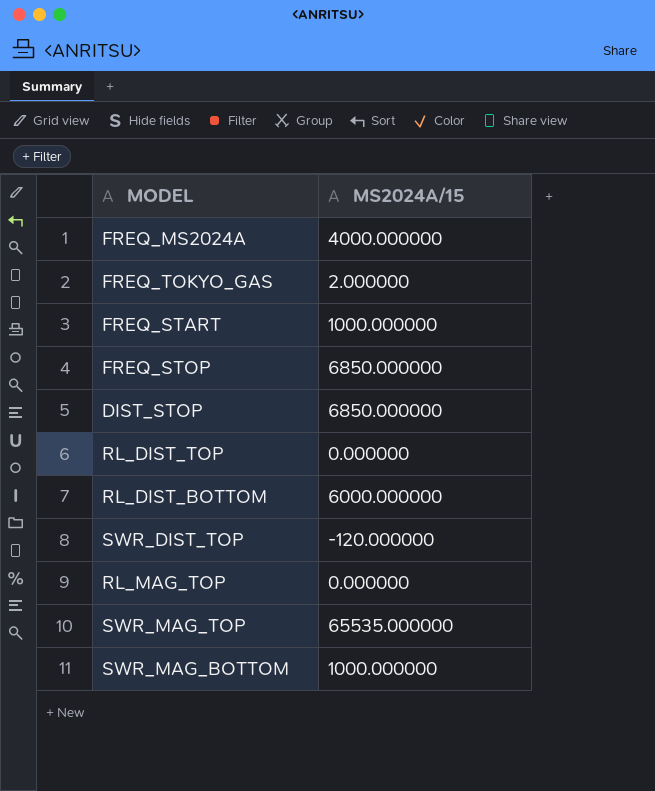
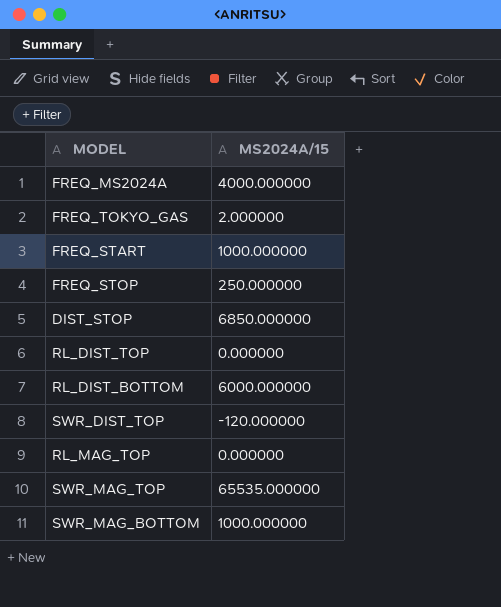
FREQ_STOP | MS2024A/15: 6850.000000 -> 250.000000

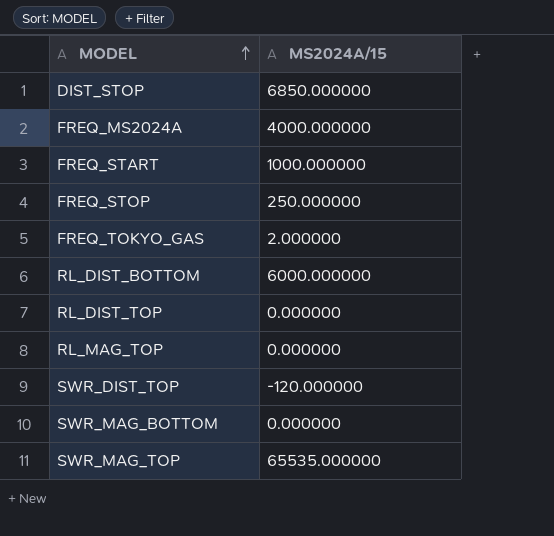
row order: none -> MODEL ascending
SWR_MAG_BOTTOM | MS2024A/15: 1000.000000 -> 0.000000

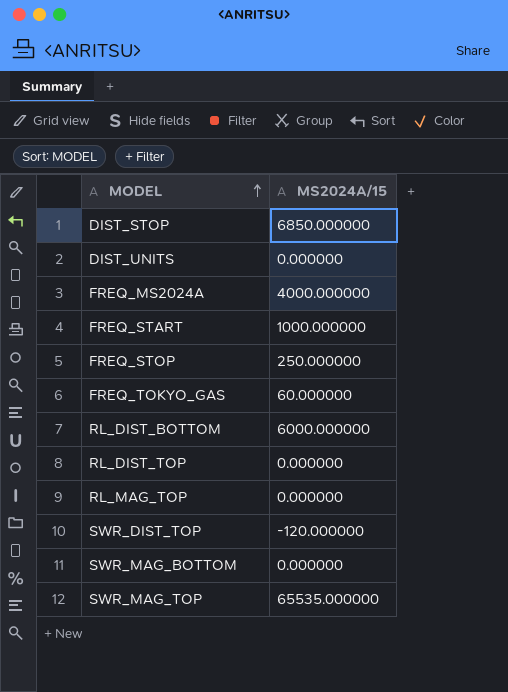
row DIST_UNITS: none -> 0.000000
FREQ_TOKYO_GAS | MS2024A/15: 2.000000 -> 60.000000

